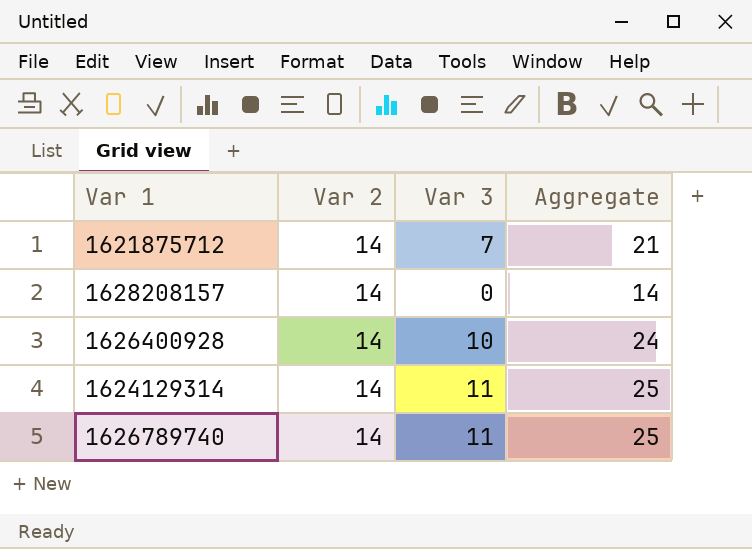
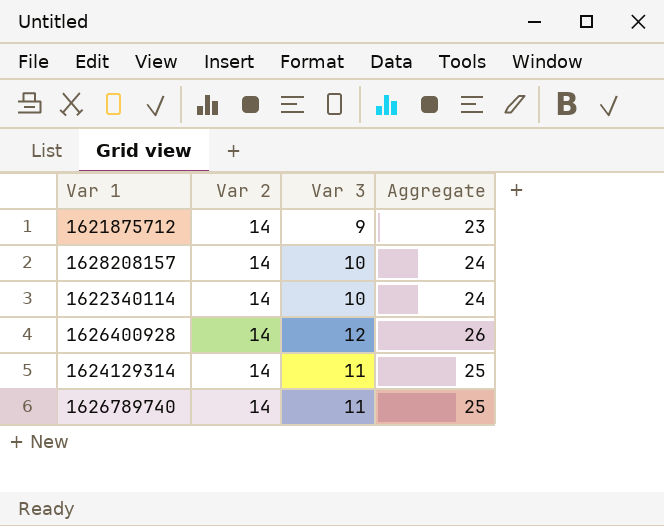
1621875712 | Var 3: 7 -> 9
1621875712 | Aggregate: 21 -> 23
1628208157 | Var 3: 0 -> 10
1628208157 | Aggregate: 14 -> 24
row 1622340114: none -> 14 | 10 | 24
1626400928 | Var 3: 10 -> 12
1626400928 | Aggregate: 24 -> 26

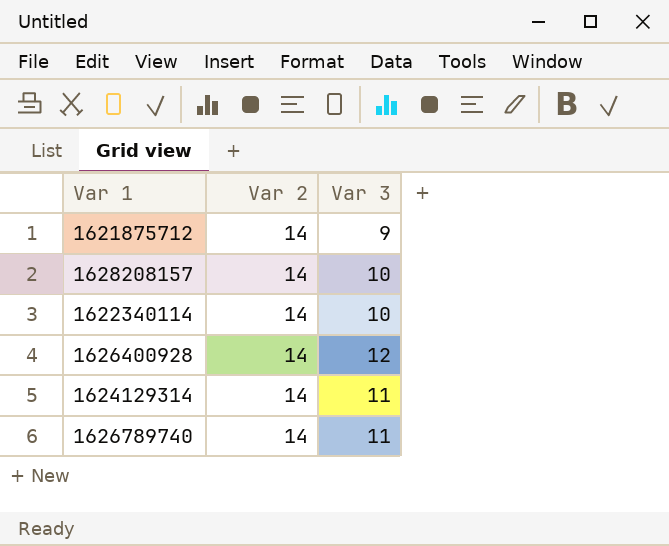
column Aggregate | formula: [Var 2] + [Var 3] -> none

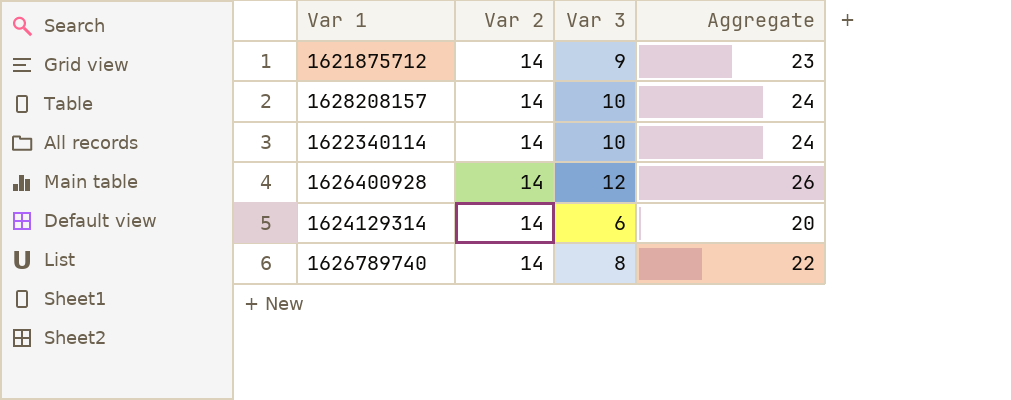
column Aggregate | formula: none -> [Var 2] + [Var 3]
1624129314 | Var 3: 11 -> 6
1626789740 | Var 3: 11 -> 8

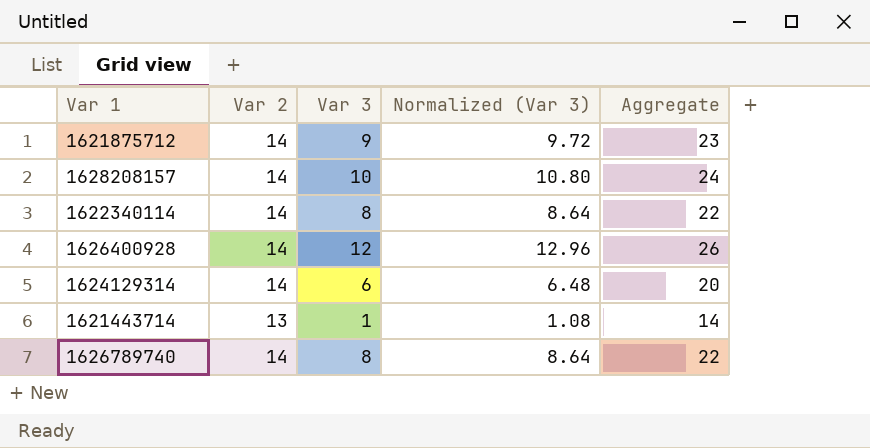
column Normalized (Var 3) | formula: none -> [Var 3] * 1.08
1622340114 | Var 3: 10 -> 8
1622340114 | Aggregate: 24 -> 22
row 1621443714: none -> 13 | 1 | 1.08 | 14

